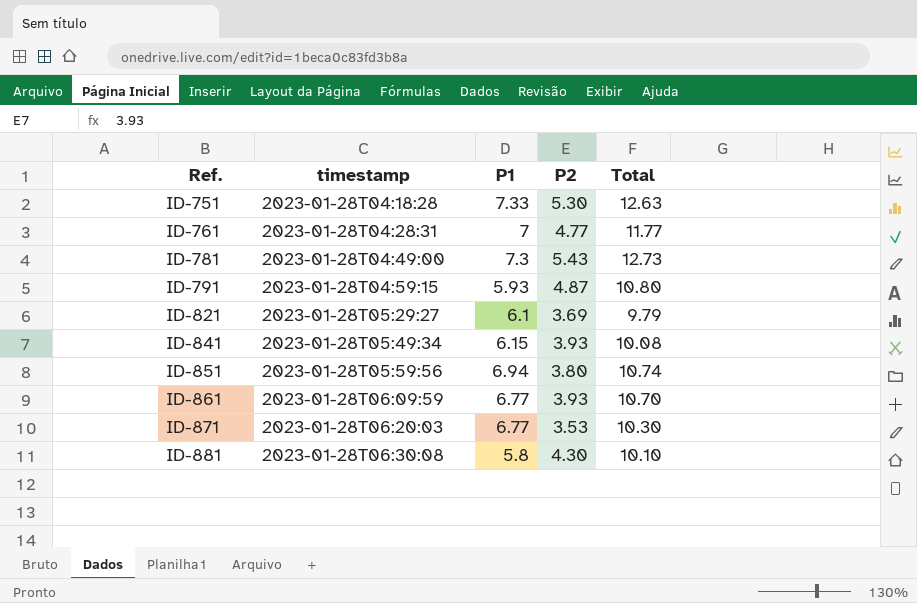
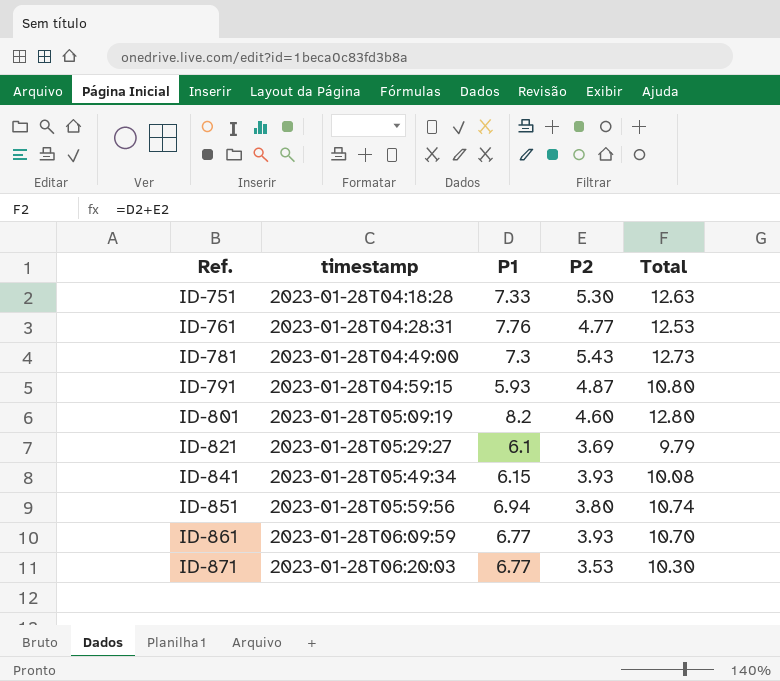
row ID-881: 2023-01-28T06:30:08 | 5.8 | 4.30 | 10.10 -> none
ID-761 | P1: 7 -> 7.76
ID-761 | Total: 11.77 -> 12.53
row ID-801: none -> 2023-01-28T05:09:19 | 8.2 | 4.60 | 12.80

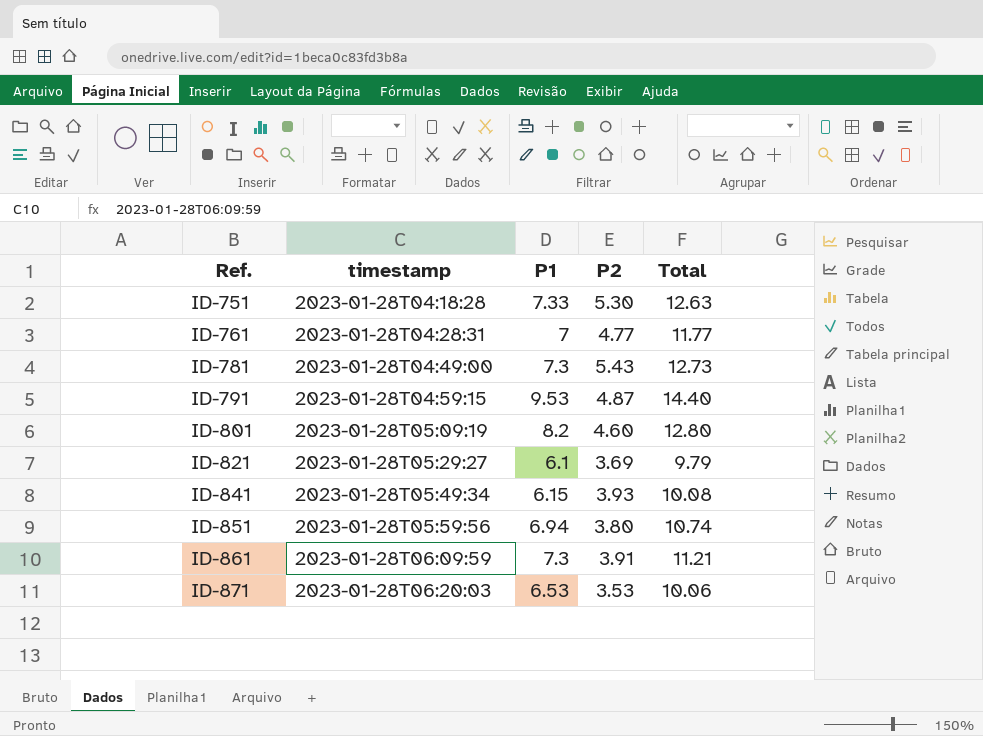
ID-761 | P1: 7.76 -> 7
ID-761 | Total: 12.53 -> 11.77
ID-791 | P1: 5.93 -> 9.53
ID-791 | Total: 10.80 -> 14.40
ID-861 | P1: 6.77 -> 7.3
ID-861 | P2: 3.93 -> 3.91
ID-861 | Total: 10.70 -> 11.21
ID-871 | P1: 6.77 -> 6.53
ID-871 | Total: 10.30 -> 10.06

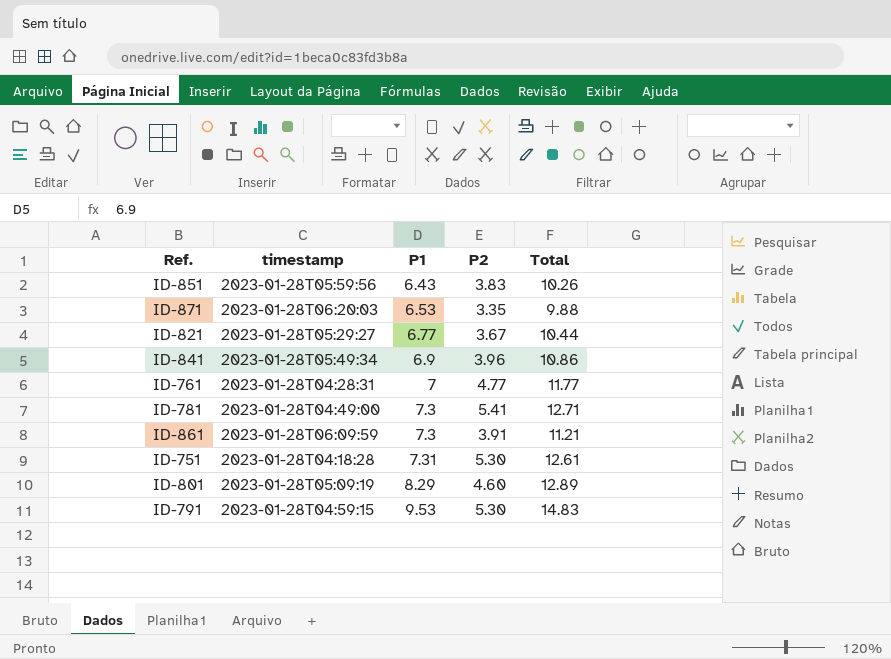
row order: Ref. ascending -> P1 ascending
ID-851 | P1: 6.94 -> 6.43
ID-851 | P2: 3.80 -> 3.83
ID-851 | Total: 10.74 -> 10.26
ID-871 | P2: 3.53 -> 3.35
ID-871 | Total: 10.06 -> 9.88
ID-821 | P1: 6.1 -> 6.77
ID-821 | P2: 3.69 -> 3.67
ID-821 | Total: 9.79 -> 10.44
ID-841 | P1: 6.15 -> 6.9
ID-841 | P2: 3.93 -> 3.96
ID-841 | Total: 10.08 -> 10.86
ID-781 | P2: 5.43 -> 5.41
ID-781 | Total: 12.73 -> 12.71
ID-751 | P1: 7.33 -> 7.31
ID-751 | Total: 12.63 -> 12.61
ID-801 | P1: 8.2 -> 8.29
ID-801 | Total: 12.80 -> 12.89
ID-791 | P2: 4.87 -> 5.30
ID-791 | Total: 14.40 -> 14.83

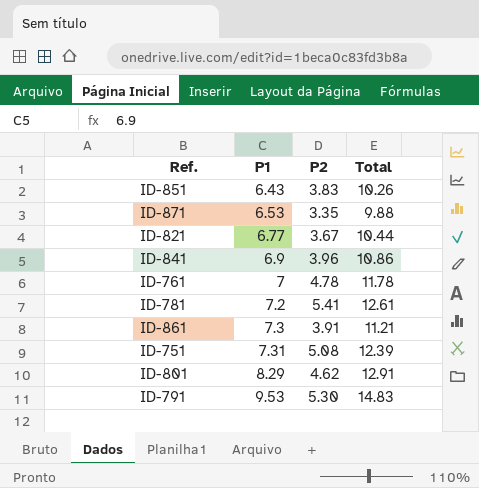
column timestamp | position: 2 -> none
ID-761 | P2: 4.77 -> 4.78
ID-761 | Total: 11.77 -> 11.78
ID-781 | P1: 7.3 -> 7.2
ID-781 | Total: 12.71 -> 12.61
ID-751 | P2: 5.30 -> 5.08
ID-751 | Total: 12.61 -> 12.39
ID-801 | P2: 4.60 -> 4.62
ID-801 | Total: 12.89 -> 12.91

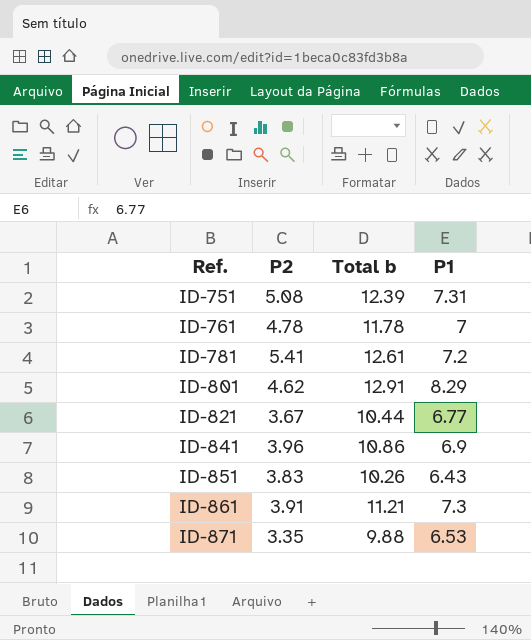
row order: P1 ascending -> Ref. ascending
column name: Total -> Total b
column P1 | position: 2 -> 4
row ID-791: 9.53 | 5.30 | 14.83 -> none

